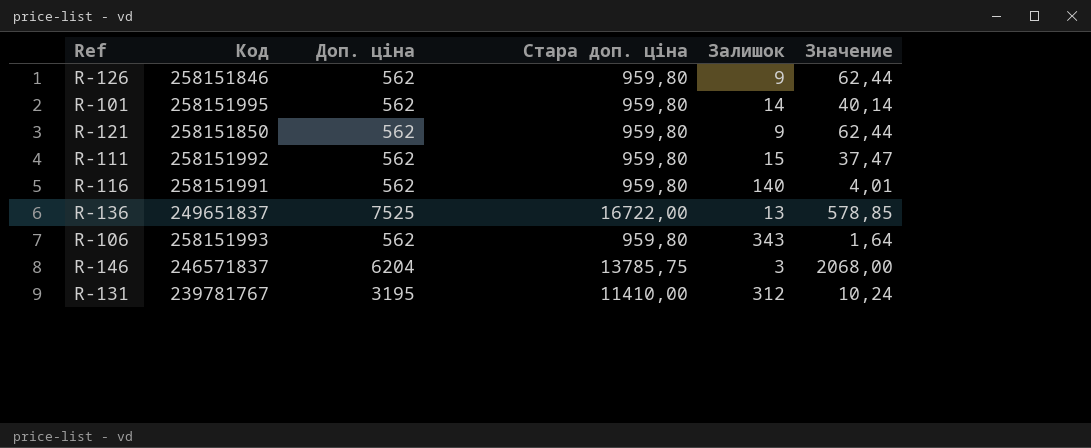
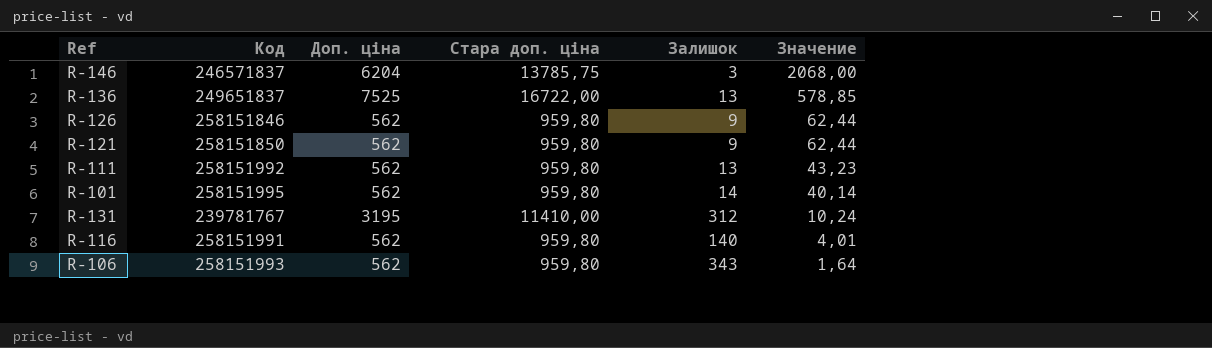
row order: none -> Значение descending
R-111 | Залишок: 15 -> 13
R-111 | Значение: 37,47 -> 43,23

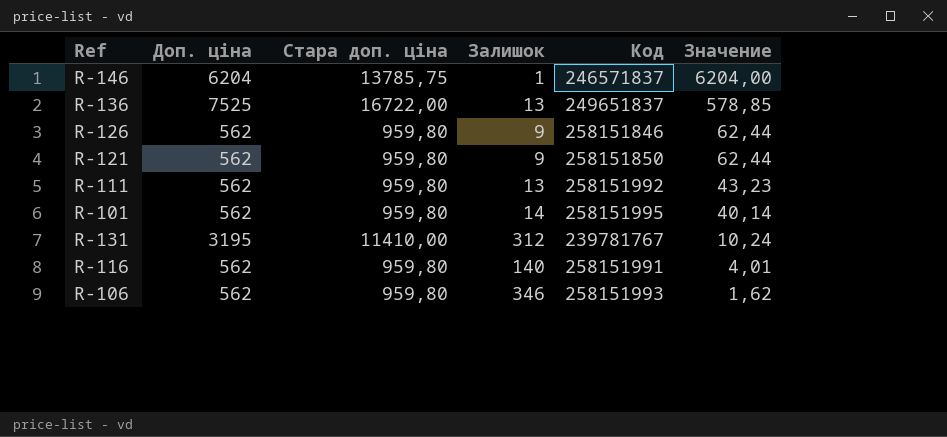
column Код | position: 2 -> 5
R-146 | Залишок: 3 -> 1
R-146 | Значение: 2068,00 -> 6204,00
R-106 | Залишок: 343 -> 346
R-106 | Значение: 1,64 -> 1,62

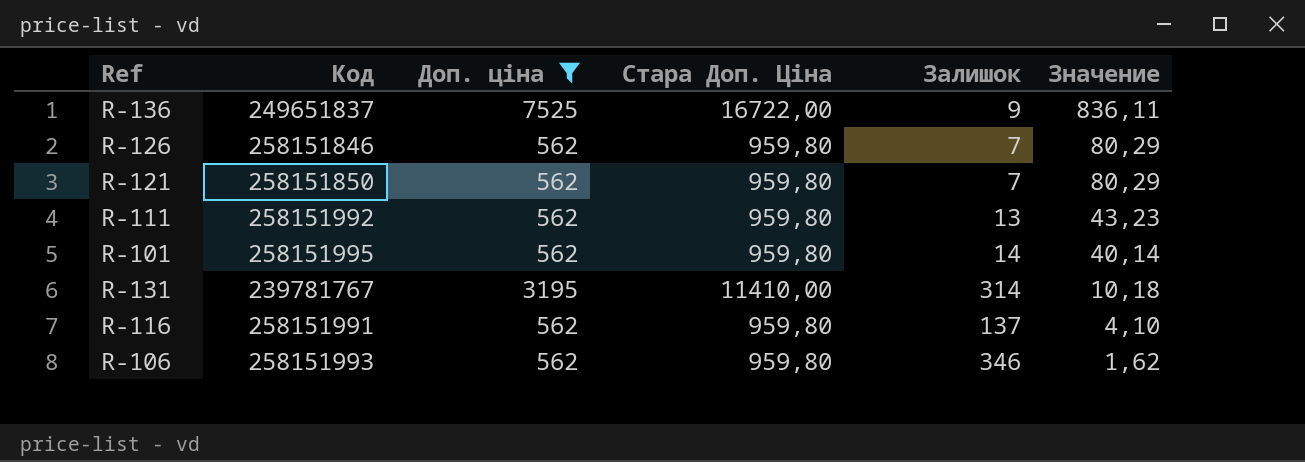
filter: none -> Доп. ціна != 6204
column Код | position: 5 -> 2
column name: Стара доп. ціна -> Стара Доп. Ціна
R-136 | Залишок: 13 -> 9
R-136 | Значение: 578,85 -> 836,11
R-126 | Залишок: 9 -> 7
R-126 | Значение: 62,44 -> 80,29
R-121 | Залишок: 9 -> 7
R-121 | Значение: 62,44 -> 80,29
R-131 | Залишок: 312 -> 314
R-131 | Значение: 10,24 -> 10,18
R-116 | Залишок: 140 -> 137
R-116 | Значение: 4,01 -> 4,10

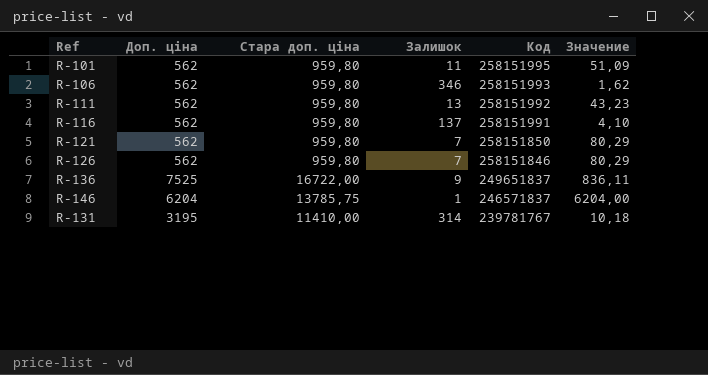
filter: Доп. ціна != 6204 -> none
row order: Значение descending -> Код descending
column name: Стара Доп. Ціна -> Стара доп. ціна
column Код | position: 2 -> 5
R-101 | Залишок: 14 -> 11
R-101 | Значение: 40,14 -> 51,09

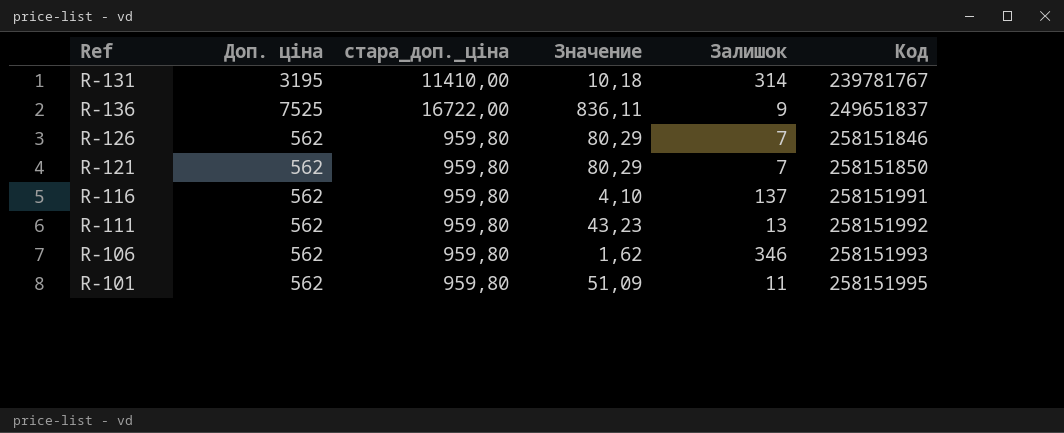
row order: Код descending -> Код ascending
column name: Стара доп. ціна -> стара_доп._ціна
column Значение | position: 6 -> 4
row R-146: 6204 | 13785,75 | 1 | 246571837 | 6204,00 -> none

